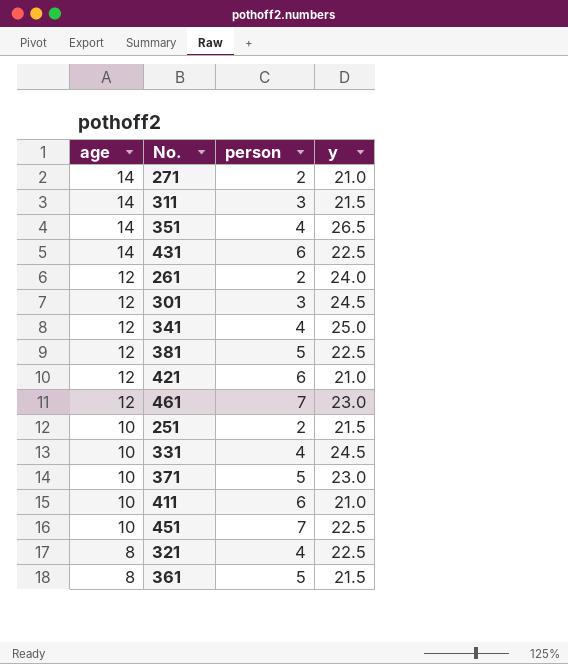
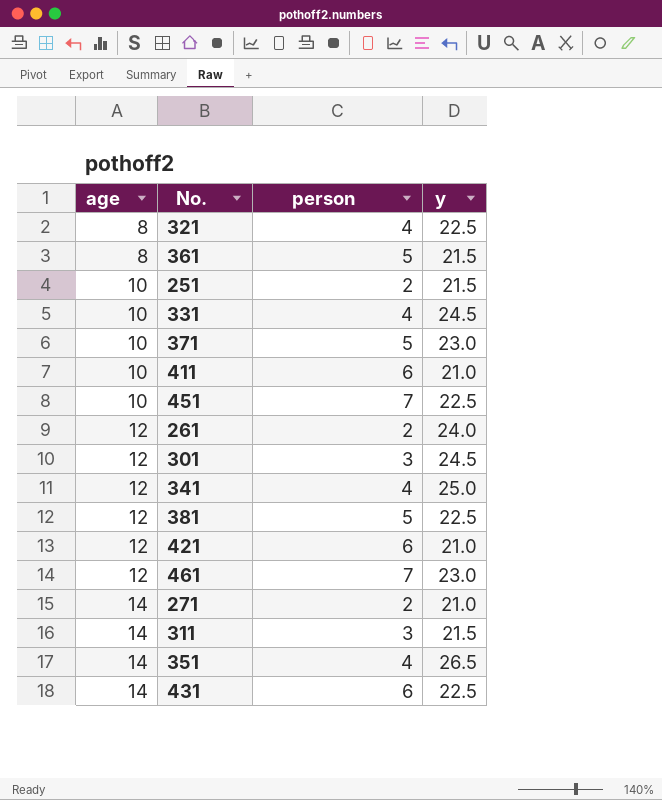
row order: age descending -> age ascending

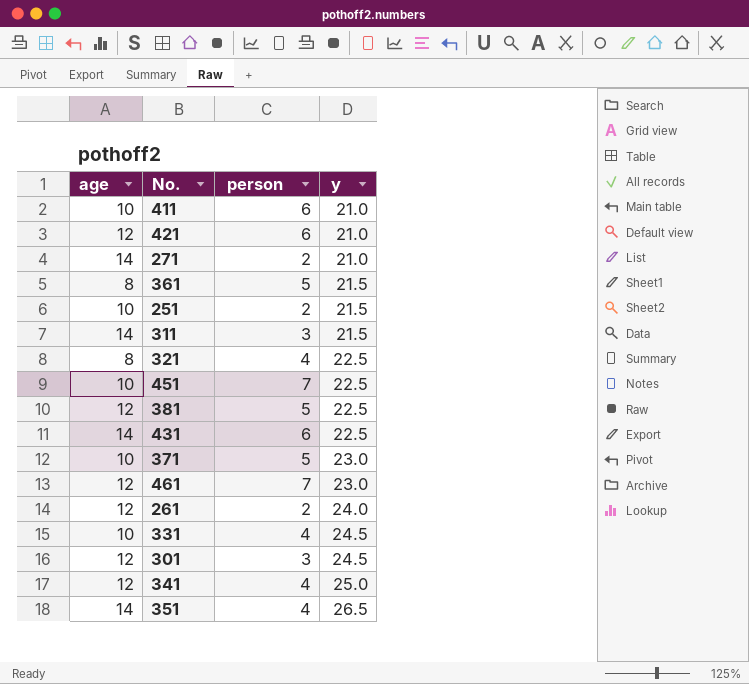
row order: age ascending -> y ascending

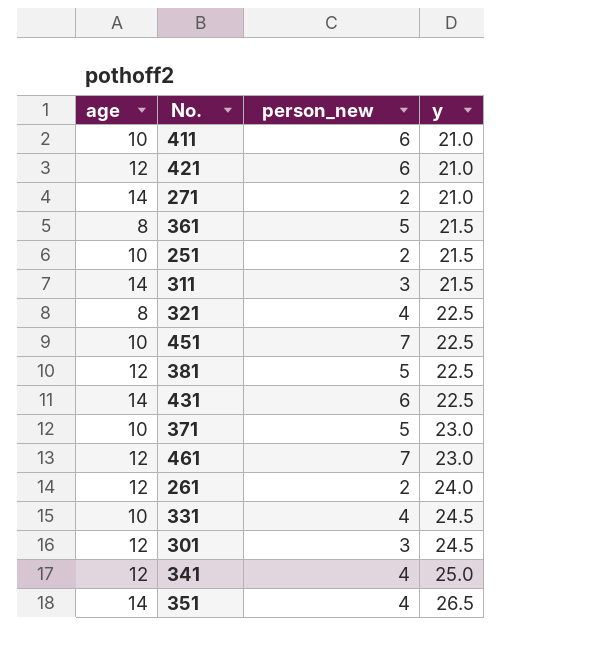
column name: person -> person_new

